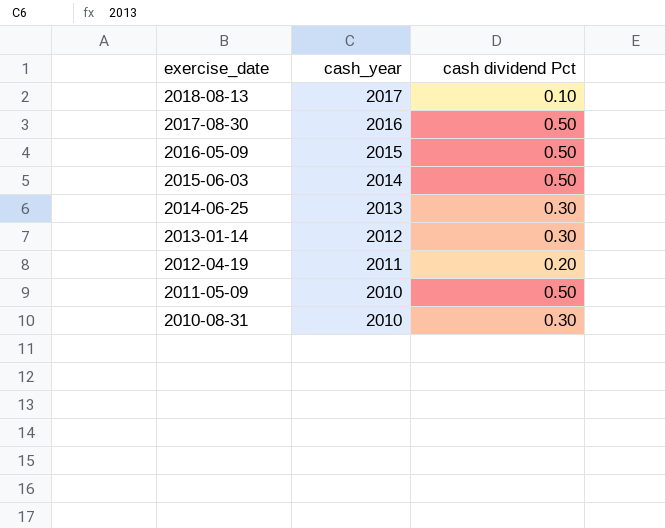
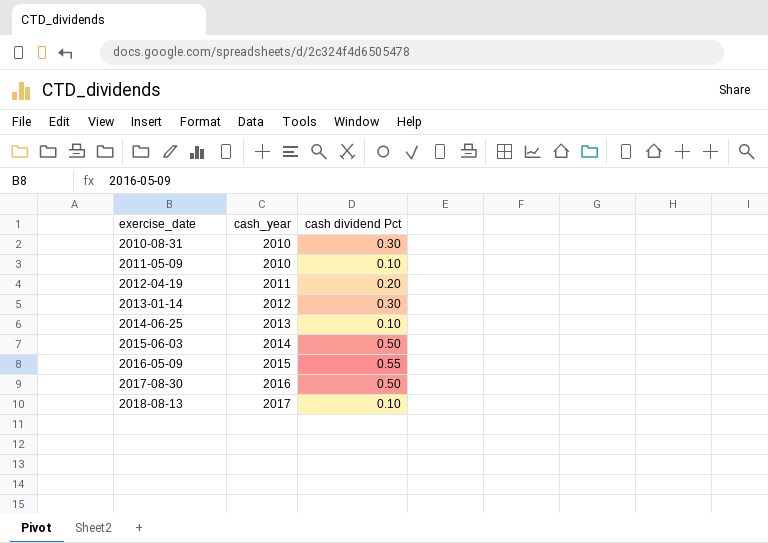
row order: exercise_date descending -> exercise_date ascending
2011-05-09 | cash dividend Pct: 0.50 -> 0.10
2014-06-25 | cash dividend Pct: 0.30 -> 0.10
2016-05-09 | cash dividend Pct: 0.50 -> 0.55

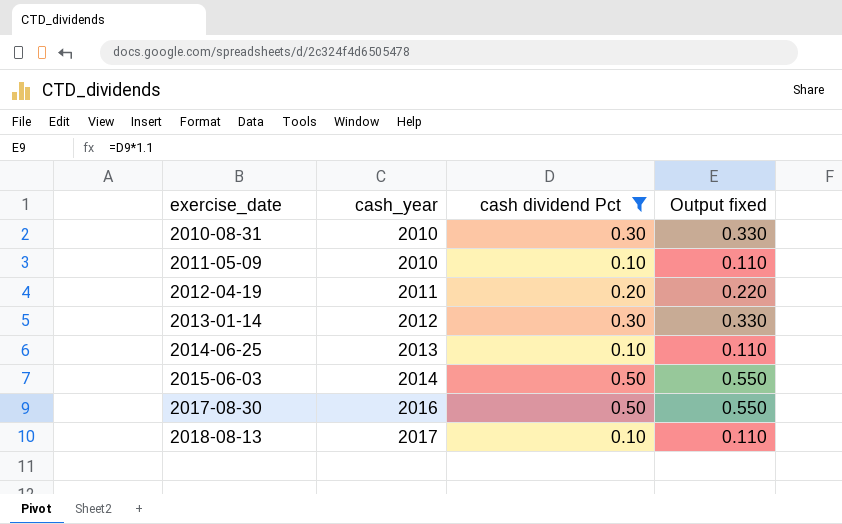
filter: none -> cash dividend Pct != 0.55
column Output fixed | formula: none -> [cash dividend Pct] * 1.1

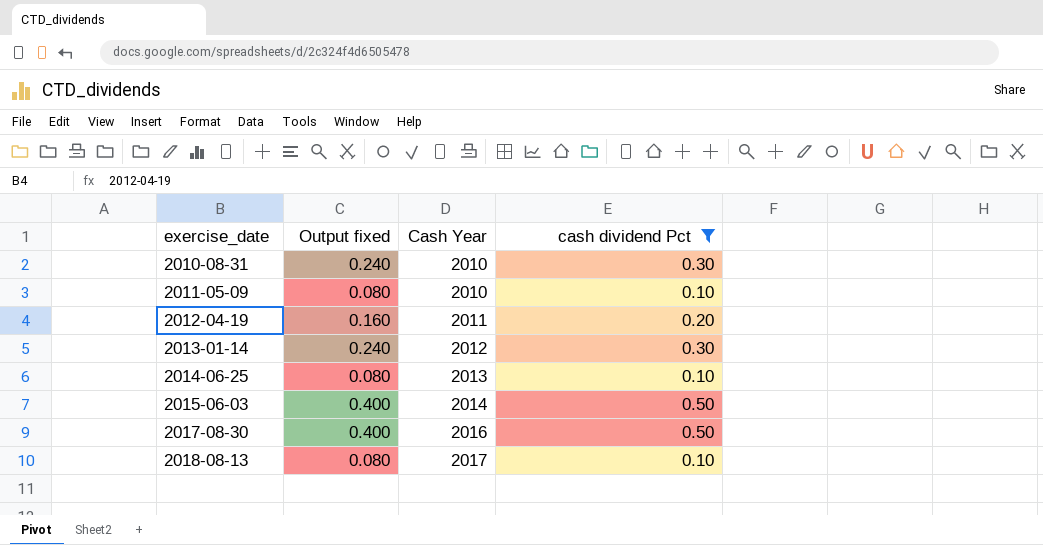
column Output fixed | formula: [cash dividend Pct] * 1.1 -> [cash dividend Pct] * 0.8
column Output fixed | position: 4 -> 2
column name: cash_year -> Cash Year

